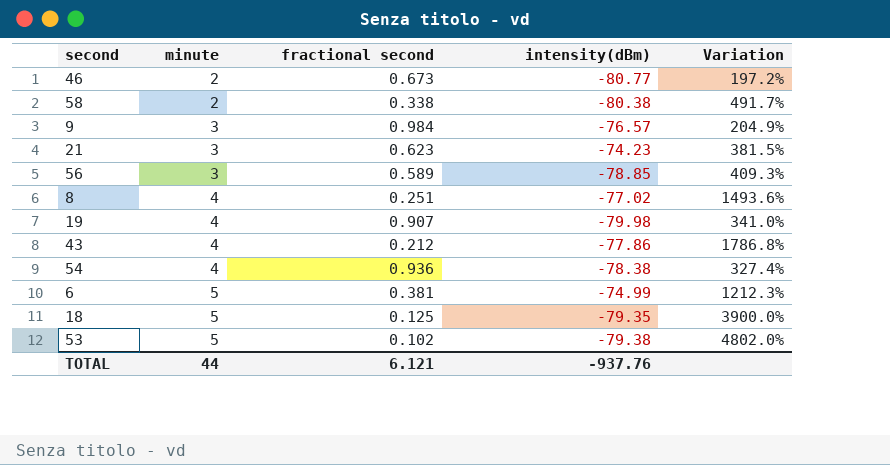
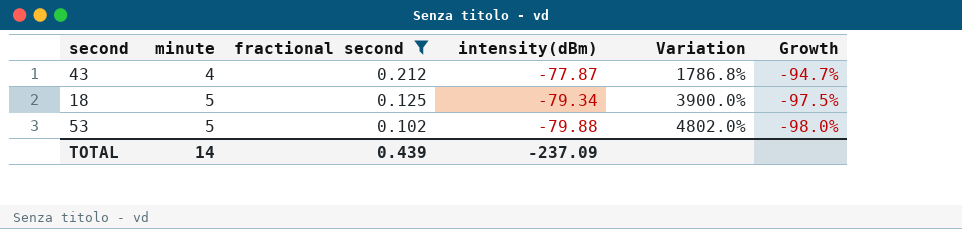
filter: none -> fractional second <= 0.212
column Growth | formula: none -> ([fractional second] - [minute]) / [minute]
43 | intensity(dBm): -77.86 -> -77.87
18 | intensity(dBm): -79.35 -> -79.34
53 | intensity(dBm): -79.38 -> -79.88
TOTAL | minute: 44 -> 14
TOTAL | fractional second: 6.121 -> 0.439
TOTAL | intensity(dBm): -937.76 -> -237.09

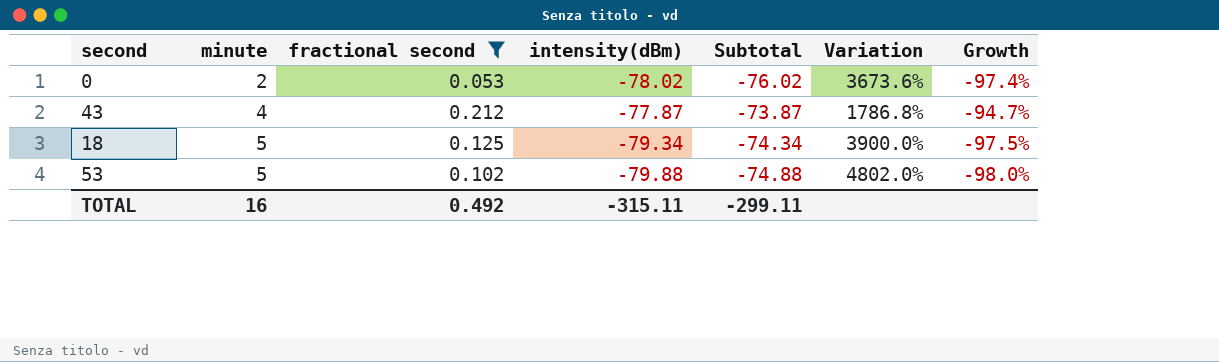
column Subtotal | formula: none -> [minute] + [intensity(dBm)]
row 0: none -> 2 | 0.053 | -78.02 | -76.02 | 3673.6% | -97.4%
TOTAL | minute: 14 -> 16
TOTAL | fractional second: 0.439 -> 0.492
TOTAL | intensity(dBm): -237.09 -> -315.11

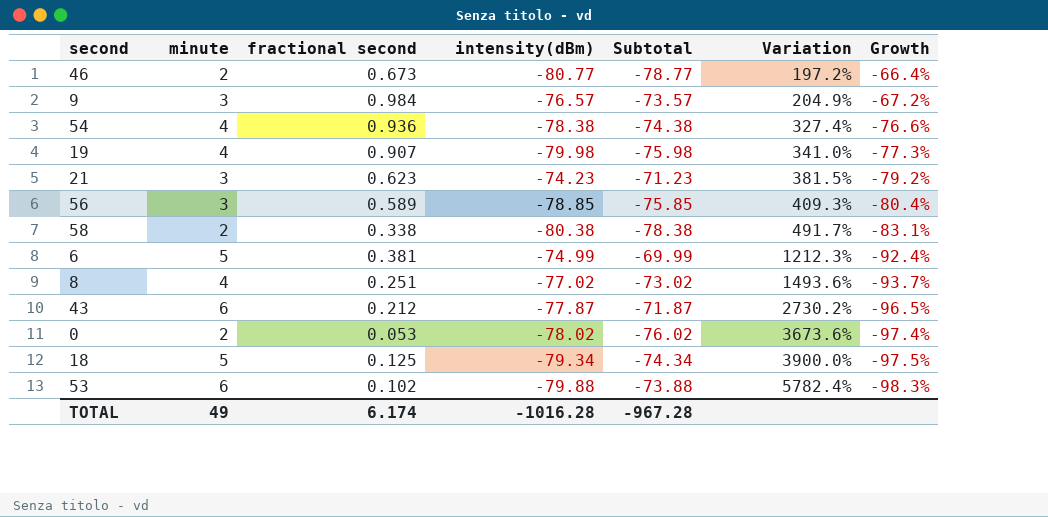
filter: fractional second <= 0.212 -> none
row order: minute ascending -> Variation ascending
43 | minute: 4 -> 6
43 | Subtotal: -73.87 -> -71.87
43 | Variation: 1786.8% -> 2730.2%
43 | Growth: -94.7% -> -96.5%
53 | minute: 5 -> 6
53 | Subtotal: -74.88 -> -73.88
53 | Variation: 4802.0% -> 5782.4%
53 | Growth: -98.0% -> -98.3%
TOTAL | minute: 16 -> 49
TOTAL | fractional second: 0.492 -> 6.174
TOTAL | intensity(dBm): -315.11 -> -1016.28
TOTAL | Subtotal: -299.11 -> -967.28

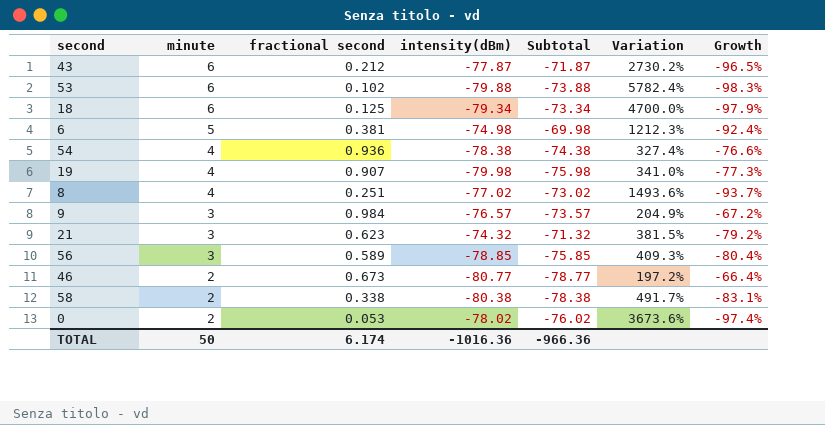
row order: Variation ascending -> minute descending
18 | minute: 5 -> 6
18 | Subtotal: -74.34 -> -73.34
18 | Variation: 3900.0% -> 4700.0%
18 | Growth: -97.5% -> -97.9%
6 | intensity(dBm): -74.99 -> -74.98
6 | Subtotal: -69.99 -> -69.98
21 | intensity(dBm): -74.23 -> -74.32
21 | Subtotal: -71.23 -> -71.32
TOTAL | minute: 49 -> 50
TOTAL | intensity(dBm): -1016.28 -> -1016.36
TOTAL | Subtotal: -967.28 -> -966.36

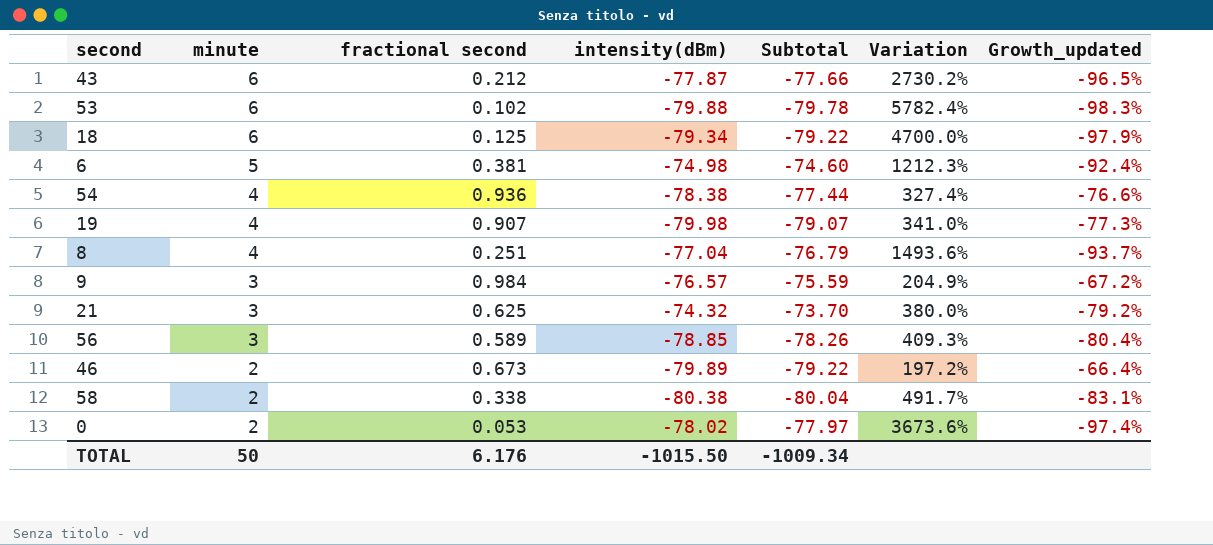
column Subtotal | formula: [minute] + [intensity(dBm)] -> [fractional second] + [intensity(dBm)]
column name: Growth -> Growth_updated
8 | intensity(dBm): -77.02 -> -77.04
21 | fractional second: 0.623 -> 0.625
21 | Variation: 381.5% -> 380.0%
46 | intensity(dBm): -80.77 -> -79.89
TOTAL | fractional second: 6.174 -> 6.176
TOTAL | intensity(dBm): -1016.36 -> -1015.50
TOTAL | Subtotal: -966.36 -> -1009.34

